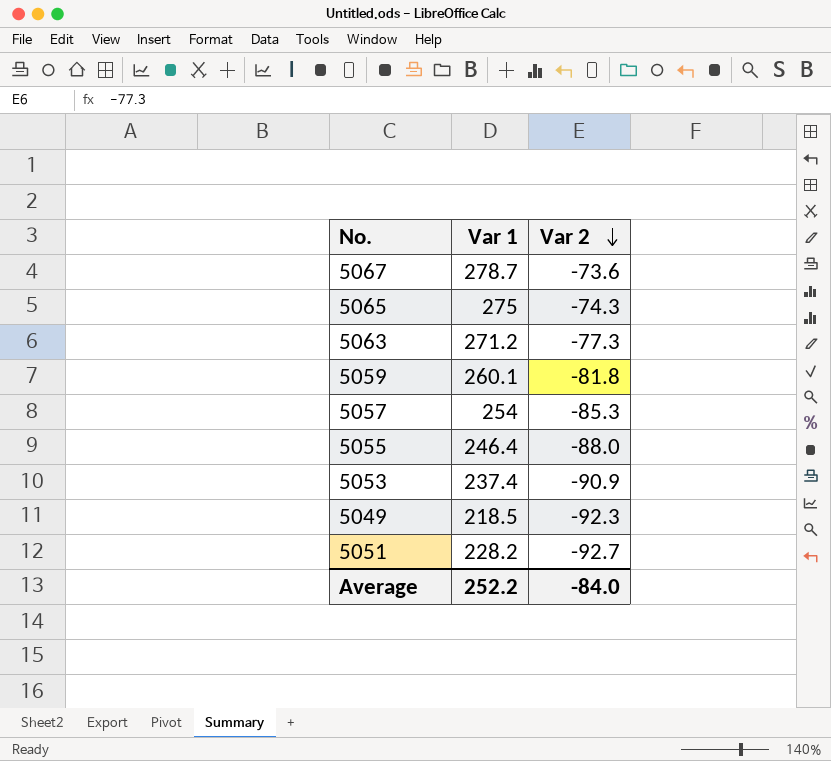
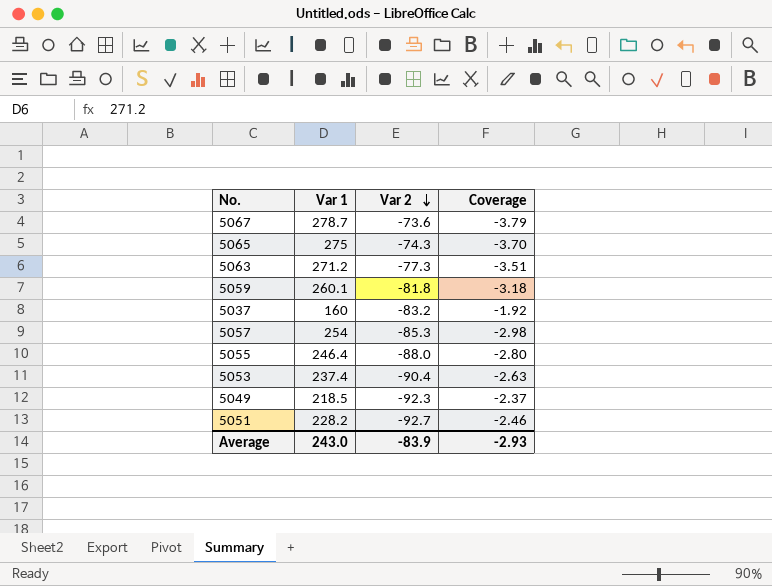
column Coverage | formula: none -> [Var 1] / [Var 2]
row 5037: none -> 160 | -83.2 | -1.92
5053 | Var 2: -90.9 -> -90.4
Average | Var 1: 252.2 -> 243.0
Average | Var 2: -84.0 -> -83.9

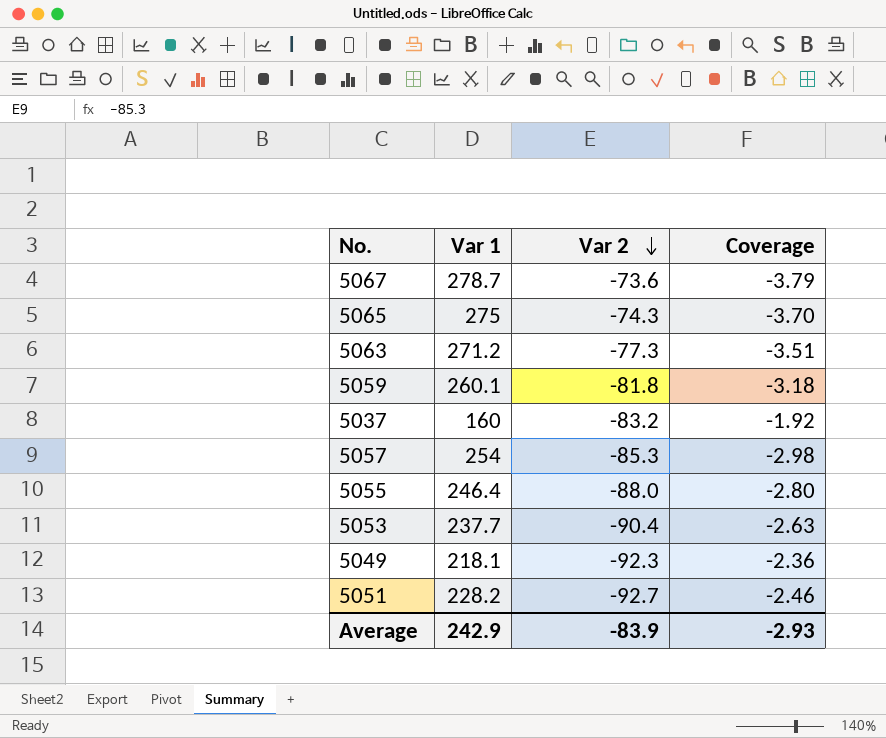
5053 | Var 1: 237.4 -> 237.7
5049 | Var 1: 218.5 -> 218.1
5049 | Coverage: -2.37 -> -2.36
Average | Var 1: 243.0 -> 242.9

